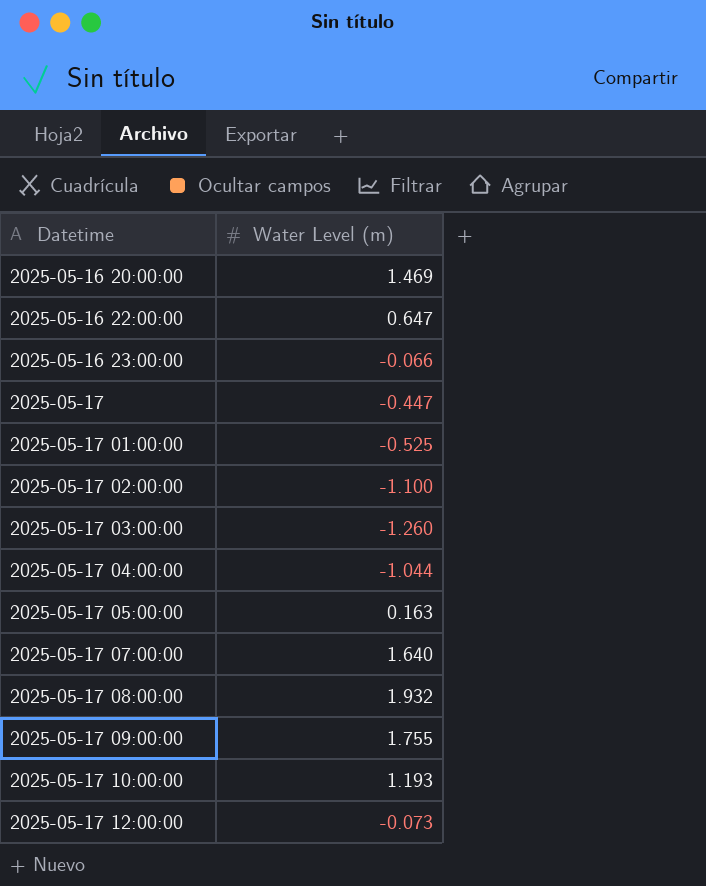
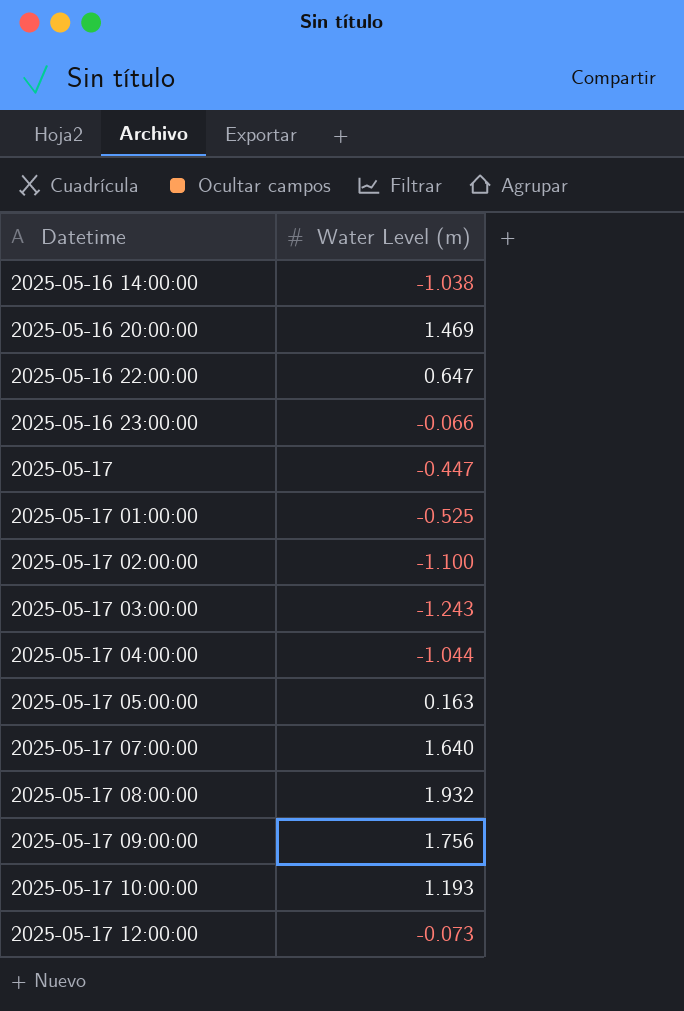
row 2025-05-16 14:00:00: none -> -1.038
2025-05-17 03:00:00 | Water Level (m): -1.260 -> -1.243
2025-05-17 09:00:00 | Water Level (m): 1.755 -> 1.756

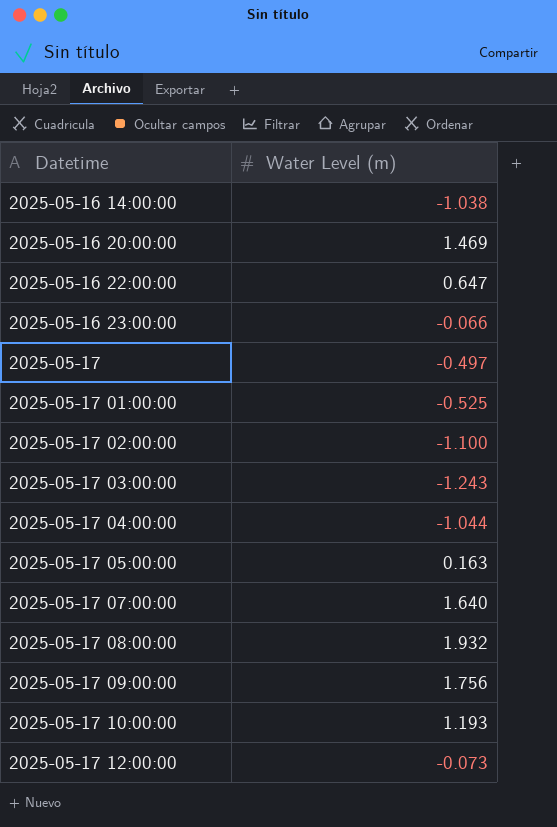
2025-05-17 | Water Level (m): -0.447 -> -0.497

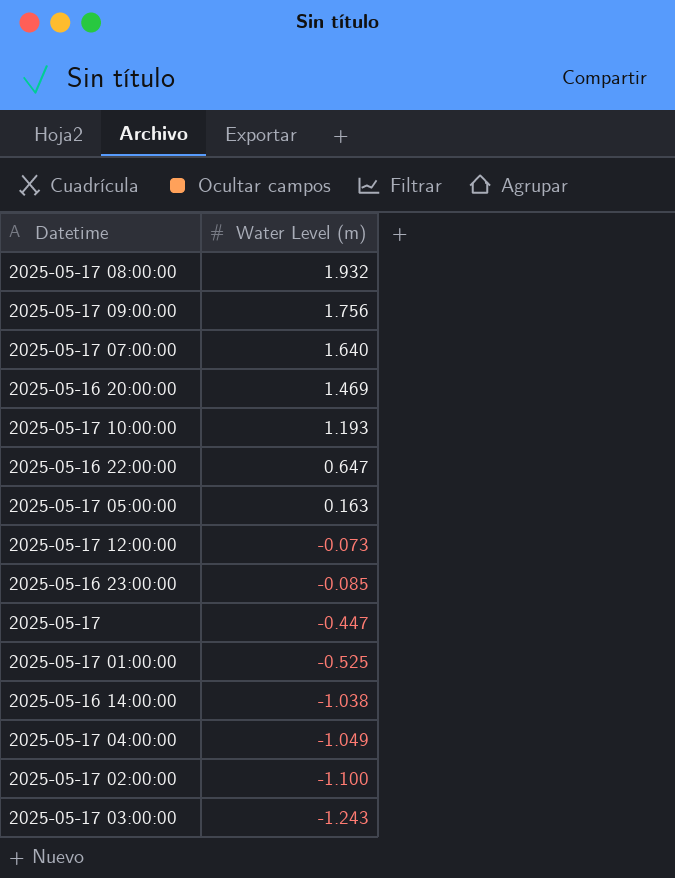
row order: Datetime ascending -> Water Level (m) descending
2025-05-16 23:00:00 | Water Level (m): -0.066 -> -0.085
2025-05-17 | Water Level (m): -0.497 -> -0.447
2025-05-17 04:00:00 | Water Level (m): -1.044 -> -1.049

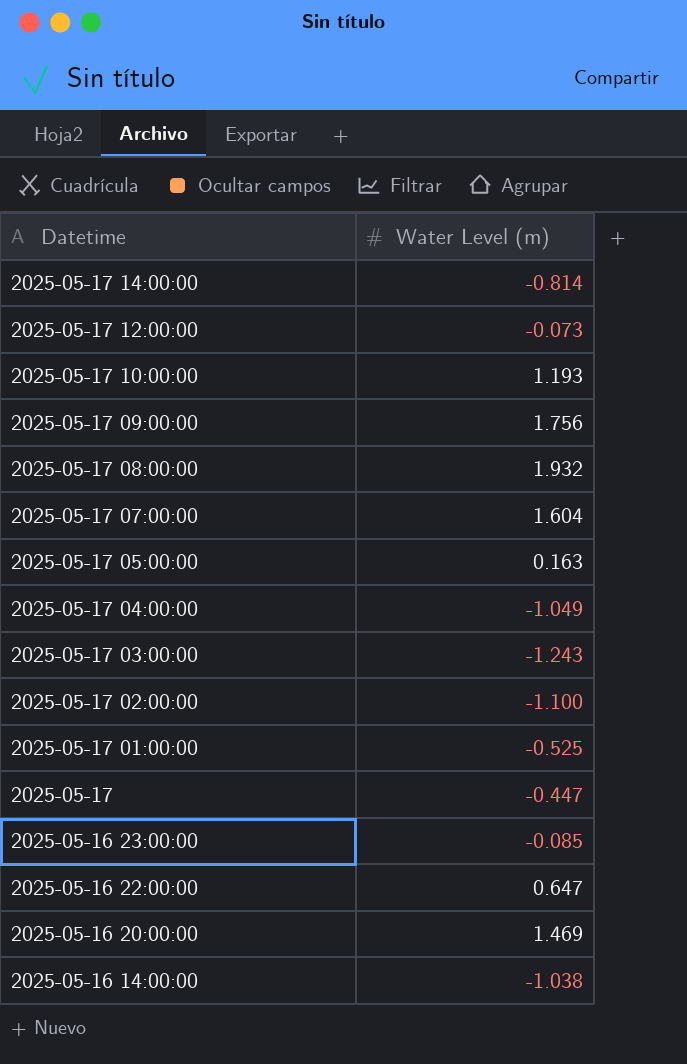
row order: Water Level (m) descending -> Datetime descending
row 2025-05-17 14:00:00: none -> -0.814
2025-05-17 07:00:00 | Water Level (m): 1.640 -> 1.604

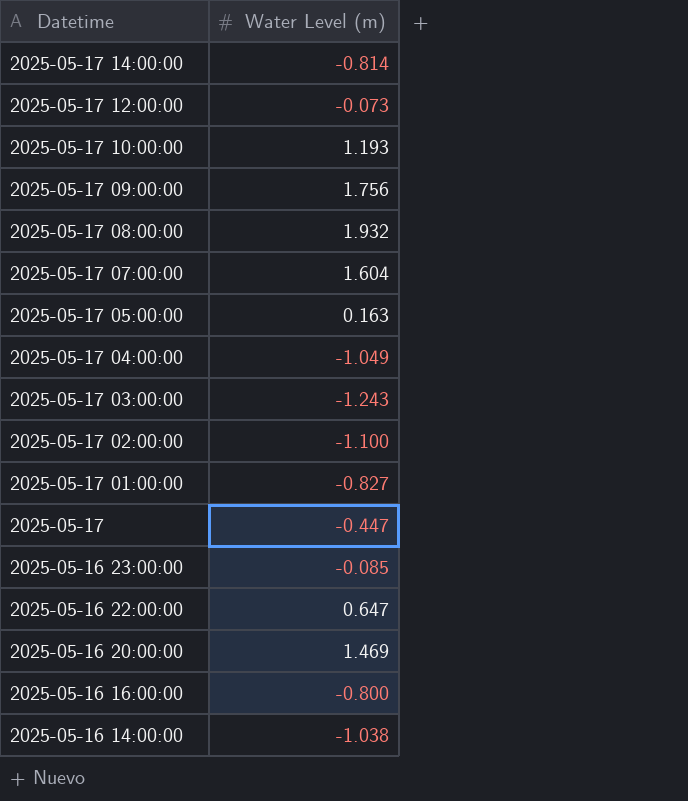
2025-05-17 01:00:00 | Water Level (m): -0.525 -> -0.827
row 2025-05-16 16:00:00: none -> -0.800

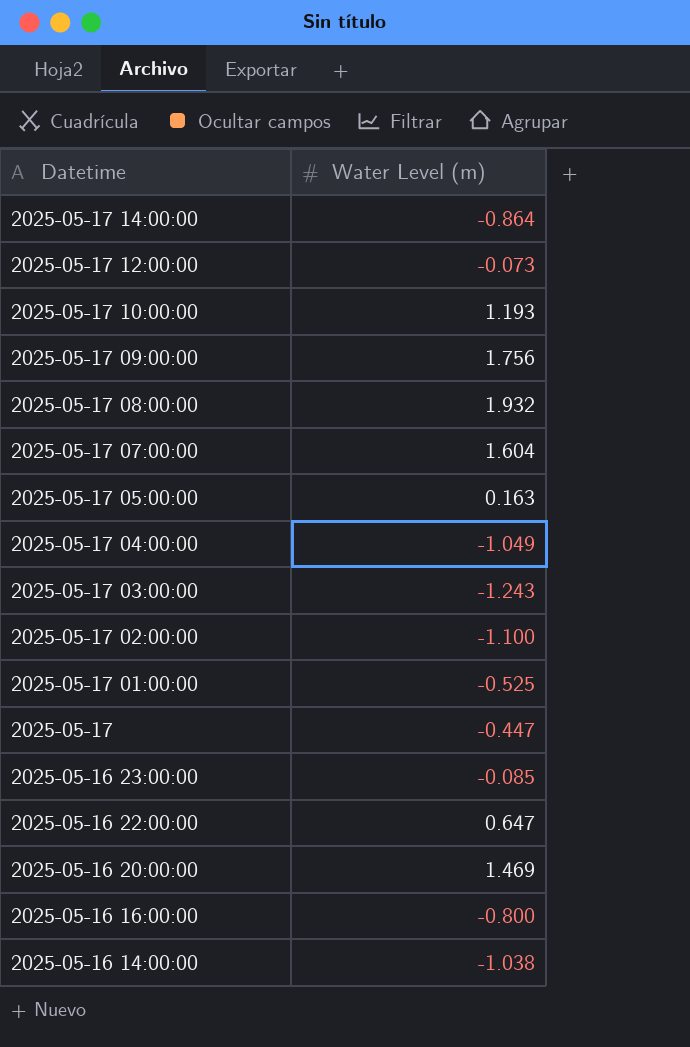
2025-05-17 14:00:00 | Water Level (m): -0.814 -> -0.864
2025-05-17 01:00:00 | Water Level (m): -0.827 -> -0.525

